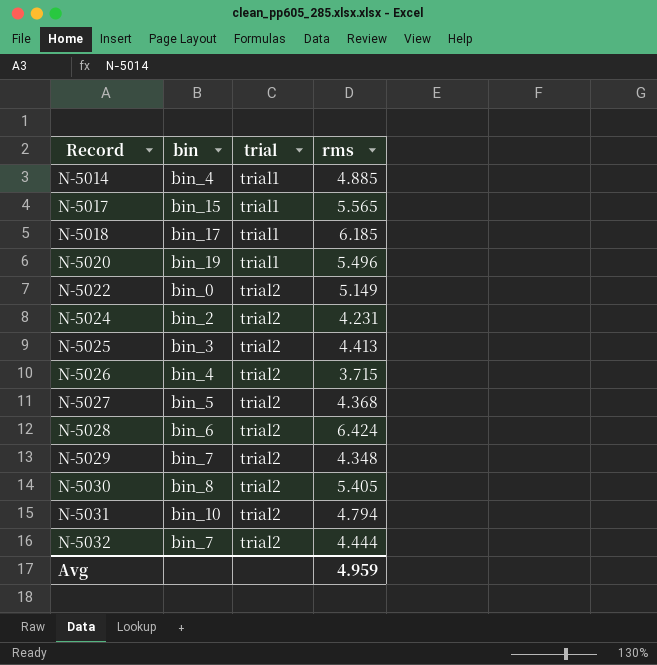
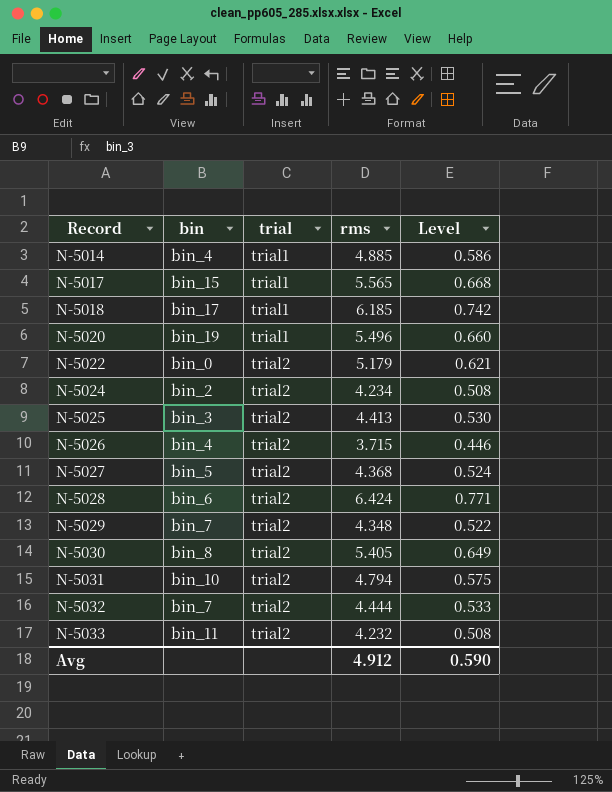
column Level | formula: none -> [rms] * 0.12
N-5022 | rms: 5.149 -> 5.179
N-5024 | rms: 4.231 -> 4.234
row N-5033: none -> bin_11 | trial2 | 4.232 | 0.508
Avg | rms: 4.959 -> 4.912

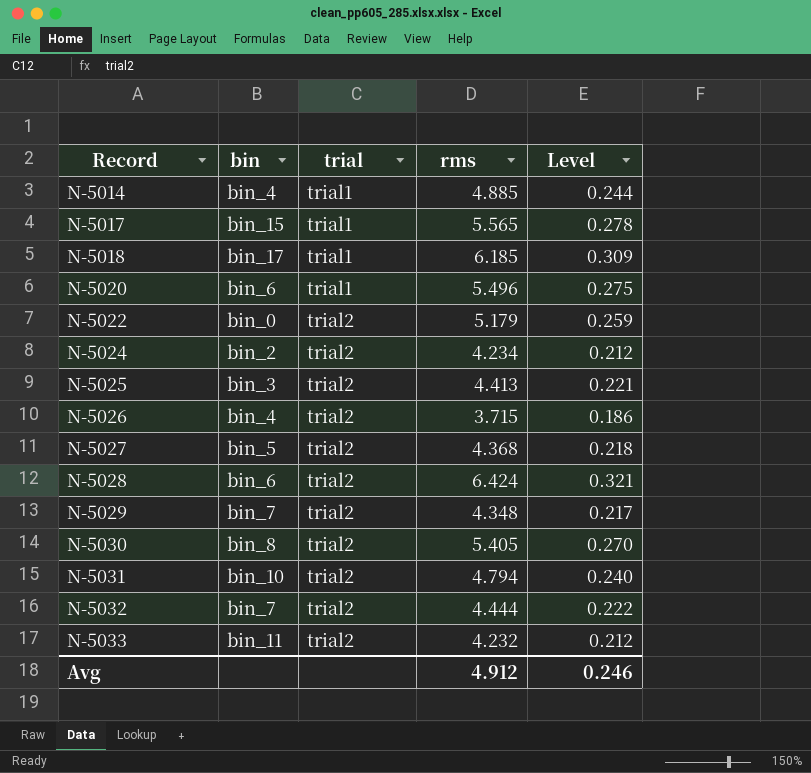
column Level | formula: [rms] * 0.12 -> [rms] * 0.05
N-5020 | bin: bin_19 -> bin_6
Avg | Level: 0.590 -> 0.246

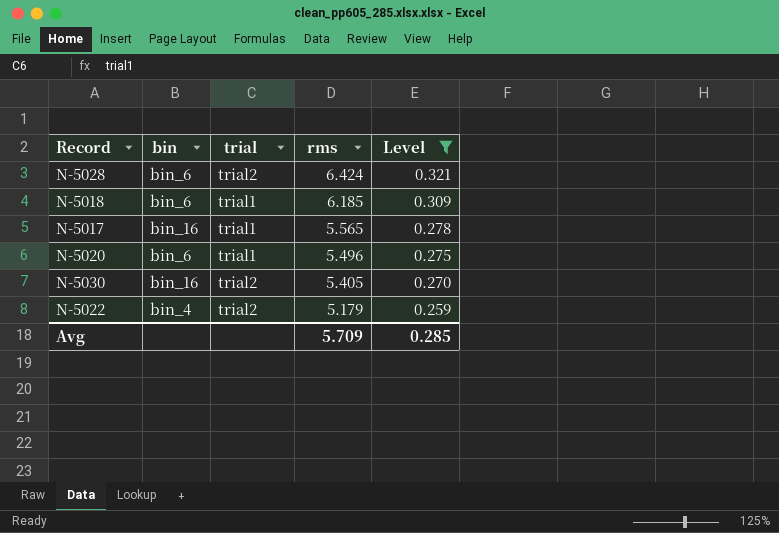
filter: none -> Level >= 0.259
row order: Record ascending -> rms descending
N-5018 | bin: bin_17 -> bin_6
N-5017 | bin: bin_15 -> bin_16
N-5030 | bin: bin_8 -> bin_16
N-5022 | bin: bin_0 -> bin_4
Avg | rms: 4.912 -> 5.709
Avg | Level: 0.246 -> 0.285

